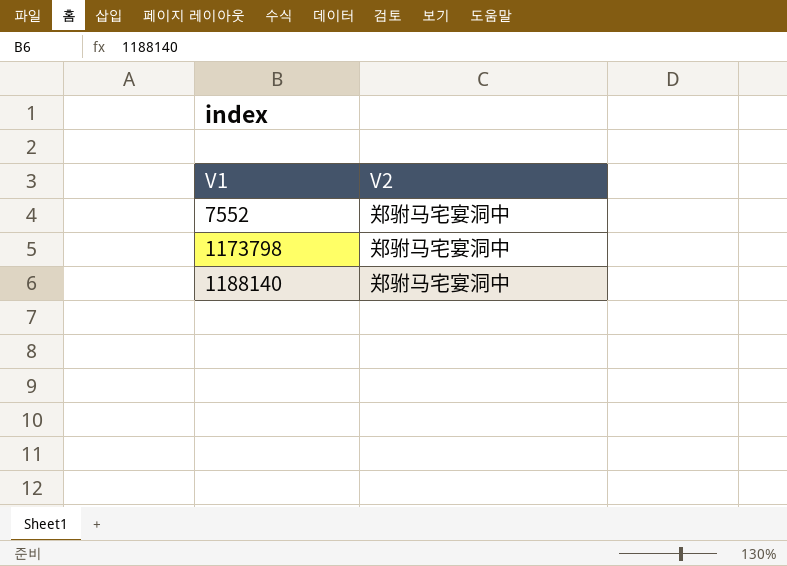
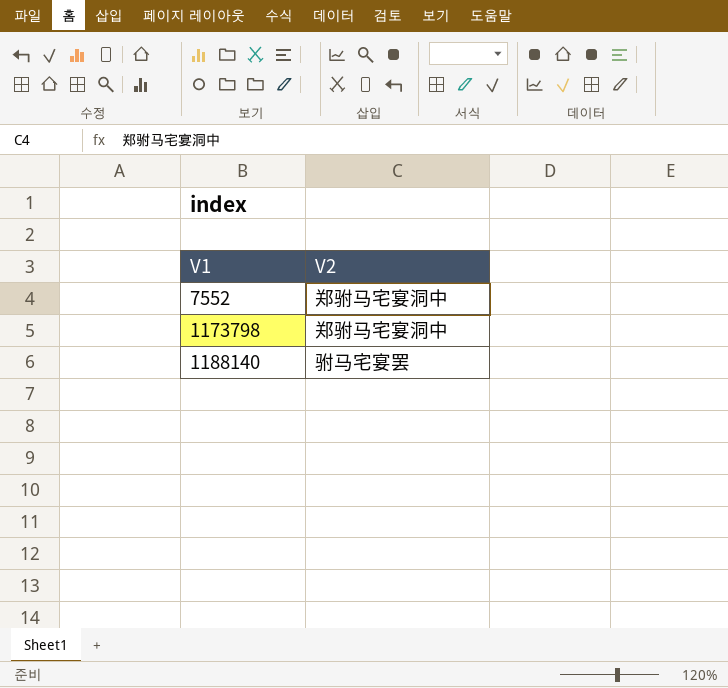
1188140 | V2: 郑驸马宅宴洞中 -> 驸马宅宴罢

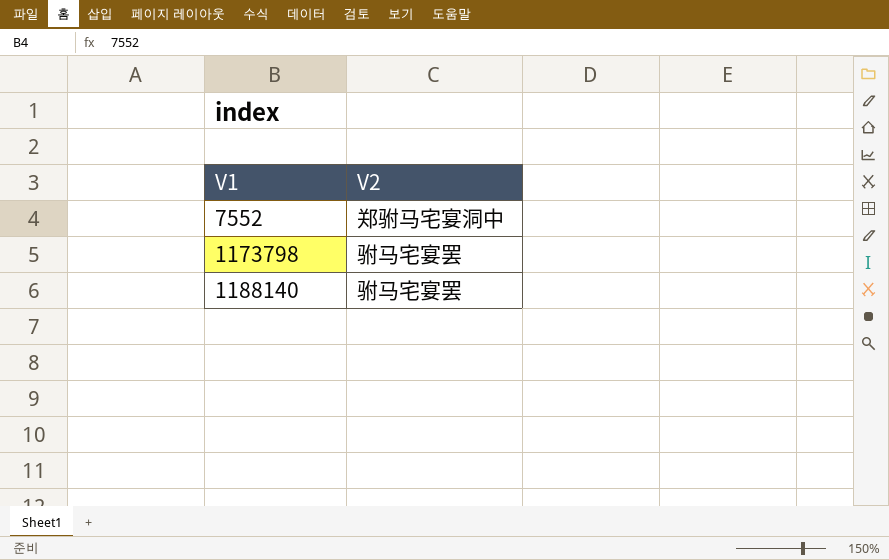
1173798 | V2: 郑驸马宅宴洞中 -> 驸马宅宴罢

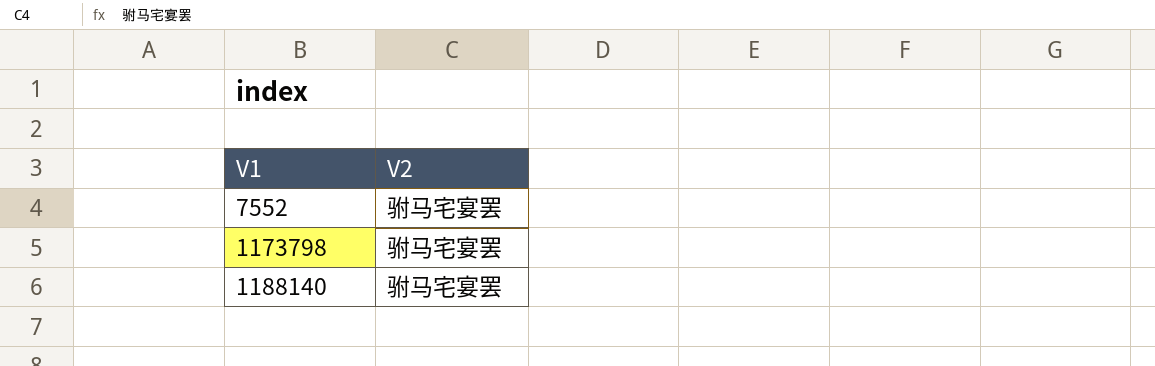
7552 | V2: 郑驸马宅宴洞中 -> 驸马宅宴罢

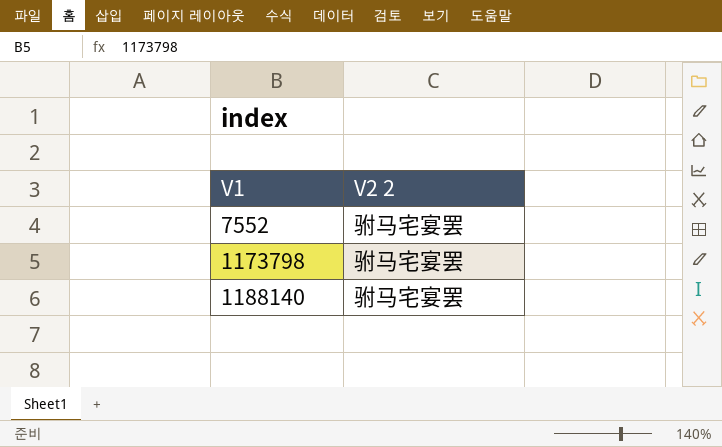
column name: V2 -> V2 2

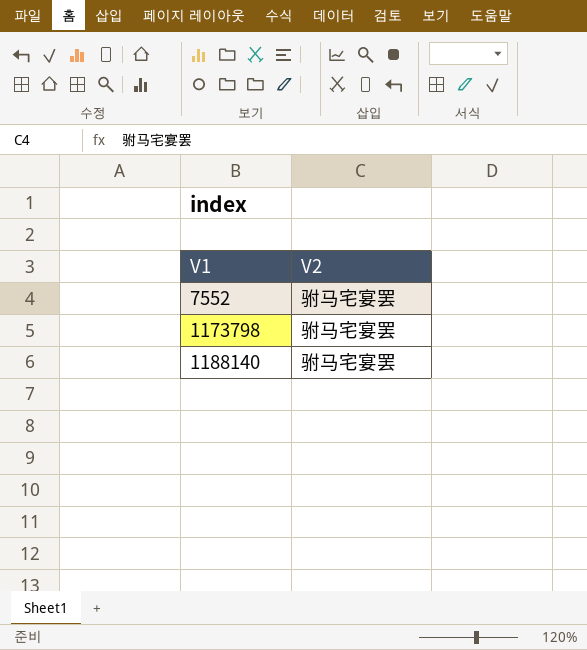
column name: V2 2 -> V2

